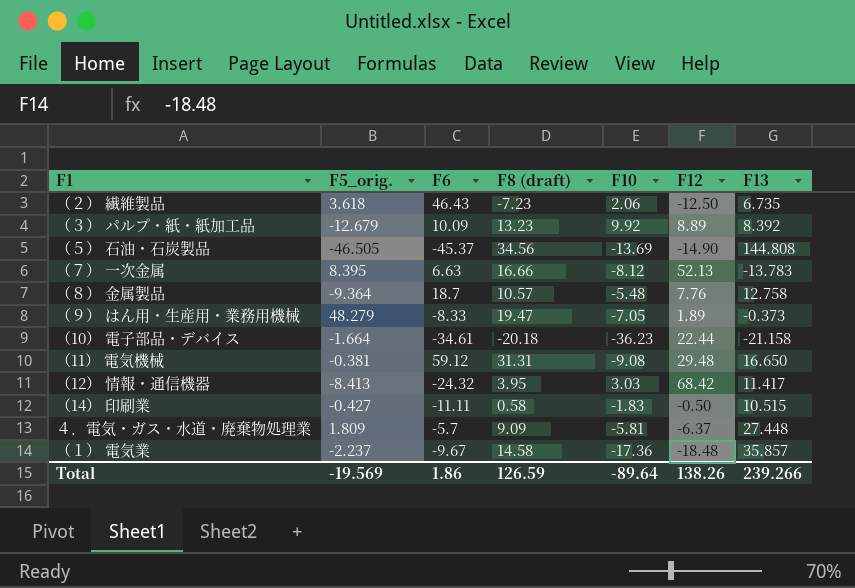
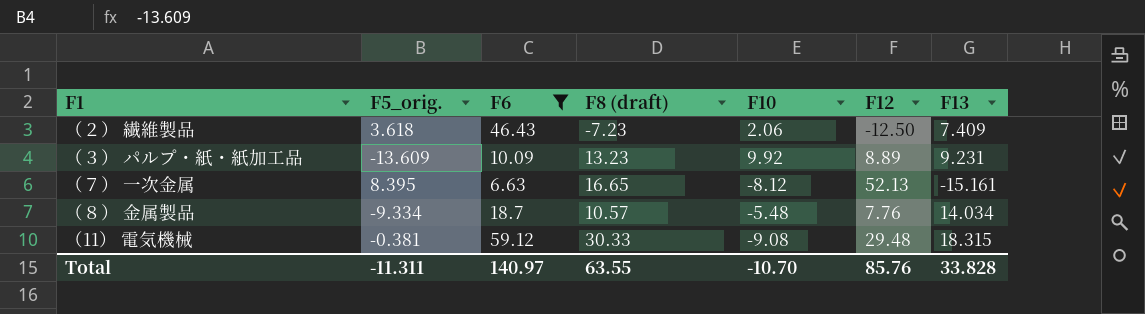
filter: none -> F6 >= 6.63
（２） 繊維製品 | F13: 6.735 -> 7.409
（３） パルプ・紙・紙加工品 | F5_orig.: -12.679 -> -13.609
（３） パルプ・紙・紙加工品 | F13: 8.392 -> 9.231
（７） 一次金属 | F8 (draft): 16.66 -> 16.65
（７） 一次金属 | F13: -13.783 -> -15.161
（８） 金属製品 | F5_orig.: -9.364 -> -9.334
（８） 金属製品 | F13: 12.758 -> 14.034
（11） 電気機械 | F8 (draft): 31.31 -> 30.33
（11） 電気機械 | F13: 16.650 -> 18.315
Total | F5_orig.: -19.569 -> -11.311
Total | F6: 1.86 -> 140.97
Total | F8 (draft): 126.59 -> 63.55
Total | F10: -89.64 -> -10.70
Total | F12: 138.26 -> 85.76
Total | F13: 239.266 -> 33.828

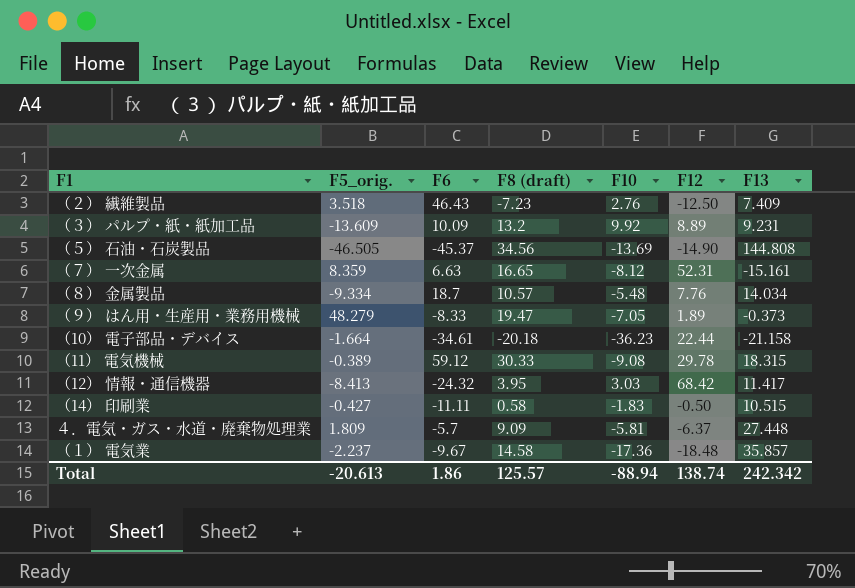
filter: F6 >= 6.63 -> none
（２） 繊維製品 | F5_orig.: 3.618 -> 3.518
（２） 繊維製品 | F10: 2.06 -> 2.76
（３） パルプ・紙・紙加工品 | F8 (draft): 13.23 -> 13.2
（７） 一次金属 | F5_orig.: 8.395 -> 8.359
（７） 一次金属 | F12: 52.13 -> 52.31
（11） 電気機械 | F5_orig.: -0.381 -> -0.389
（11） 電気機械 | F12: 29.48 -> 29.78
Total | F5_orig.: -11.311 -> -20.613
Total | F6: 140.97 -> 1.86
Total | F8 (draft): 63.55 -> 125.57
Total | F10: -10.70 -> -88.94
Total | F12: 85.76 -> 138.74
Total | F13: 33.828 -> 242.342

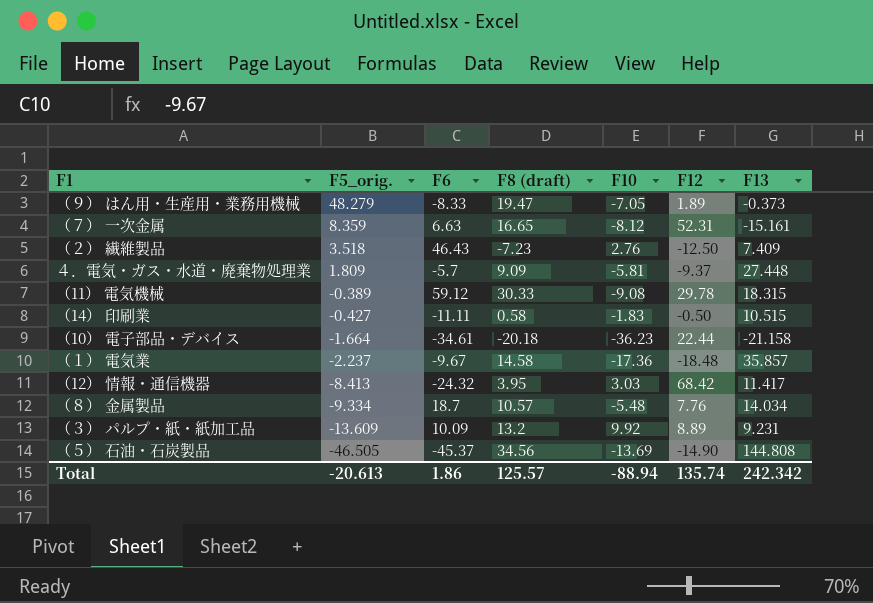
row order: none -> F5_orig. descending
４．電気・ガス・水道・廃棄物処理業 | F12: -6.37 -> -9.37
Total | F12: 138.74 -> 135.74

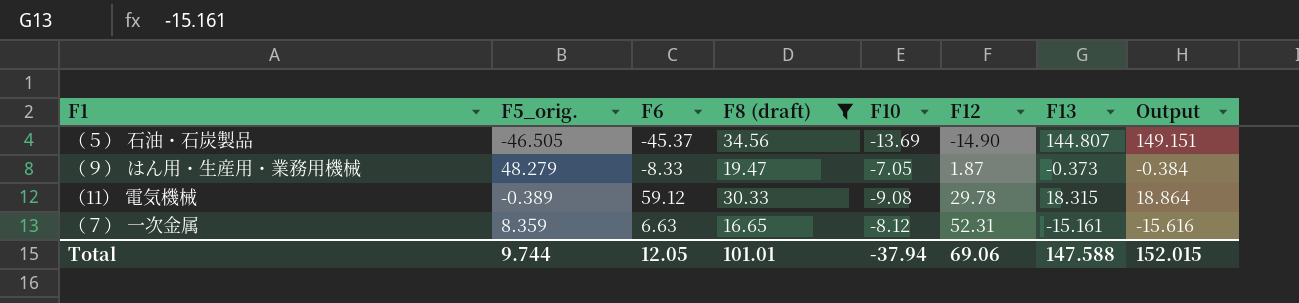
filter: none -> F8 (draft) >= 16.65
row order: F5_orig. descending -> F12 ascending
column Output | formula: none -> [F13] * 1.03
（５） 石油・石炭製品 | F13: 144.808 -> 144.807
（９） はん用・生産用・業務用機械 | F12: 1.89 -> 1.87
Total | F5_orig.: -20.613 -> 9.744
Total | F6: 1.86 -> 12.05
Total | F8 (draft): 125.57 -> 101.01
Total | F10: -88.94 -> -37.94
Total | F12: 135.74 -> 69.06
Total | F13: 242.342 -> 147.588

